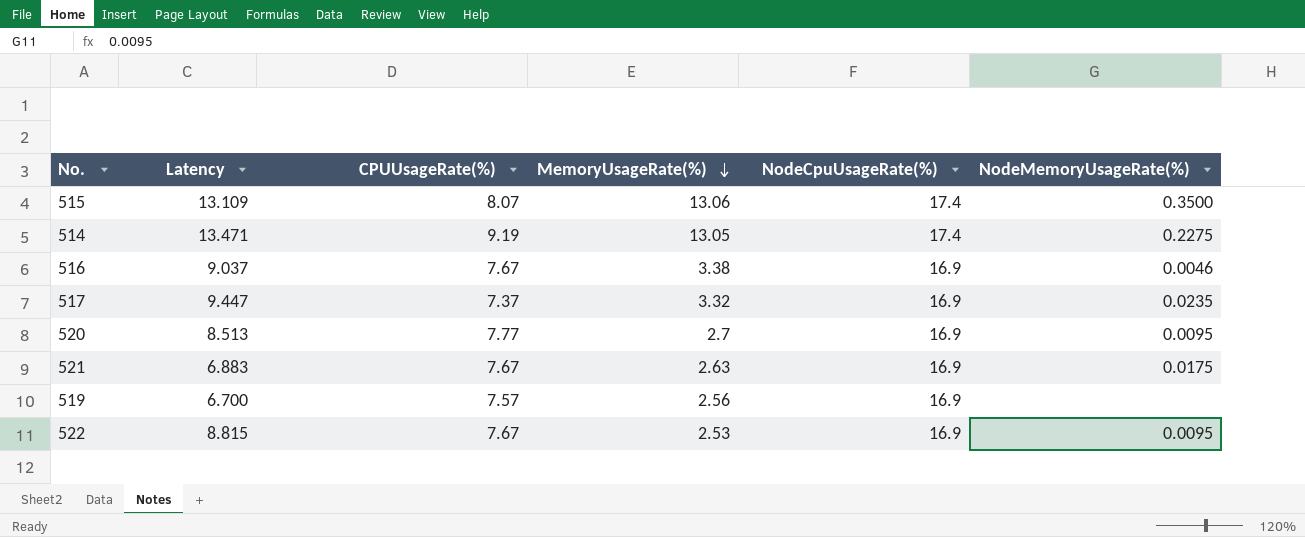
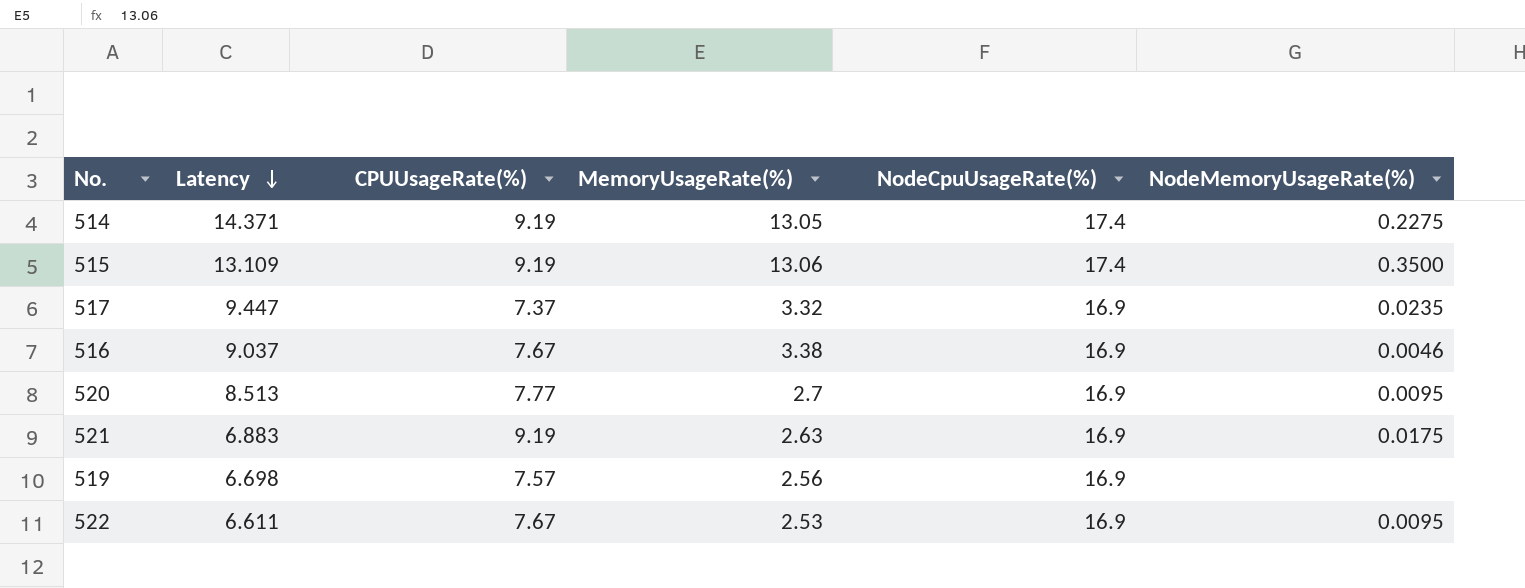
row order: MemoryUsageRate(%) descending -> Latency descending
514 | Latency: 13.471 -> 14.371
515 | CPUUsageRate(%): 8.07 -> 9.19
521 | CPUUsageRate(%): 7.67 -> 9.19
519 | Latency: 6.700 -> 6.698
522 | Latency: 8.815 -> 6.611

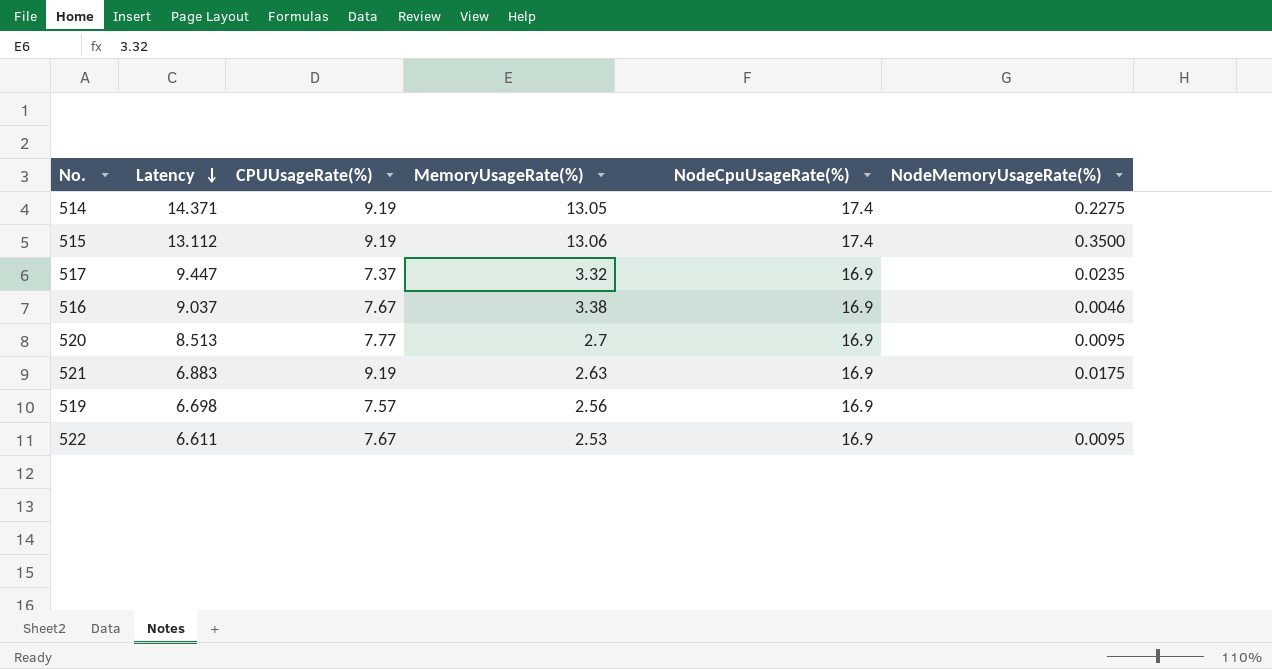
515 | Latency: 13.109 -> 13.112

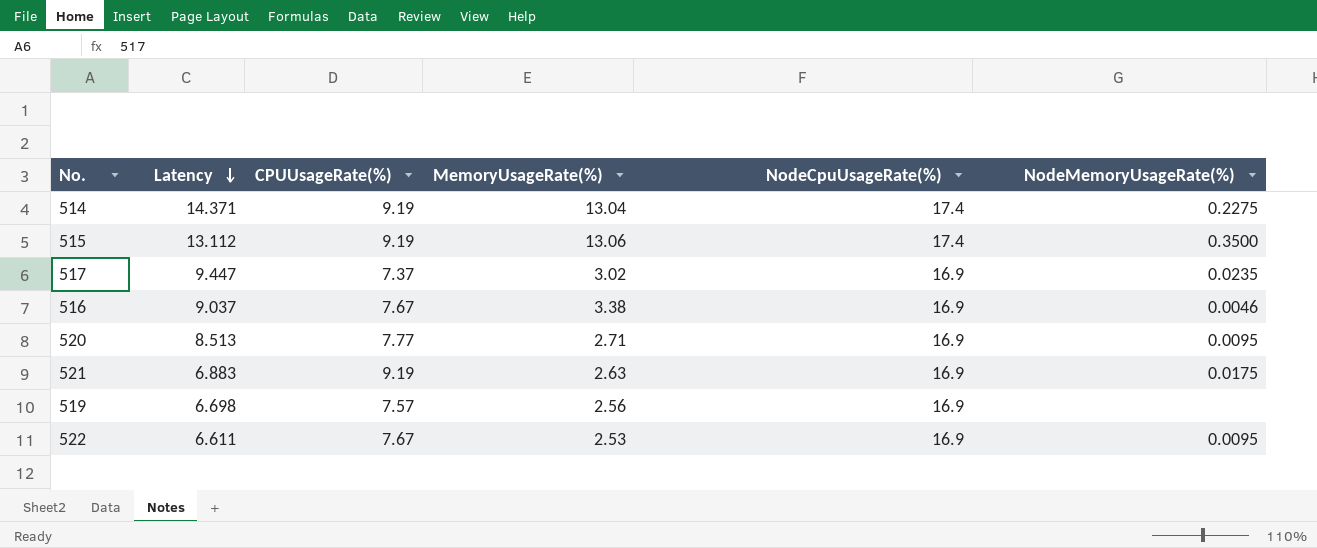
514 | MemoryUsageRate(%): 13.05 -> 13.04
517 | MemoryUsageRate(%): 3.32 -> 3.02
520 | MemoryUsageRate(%): 2.7 -> 2.71

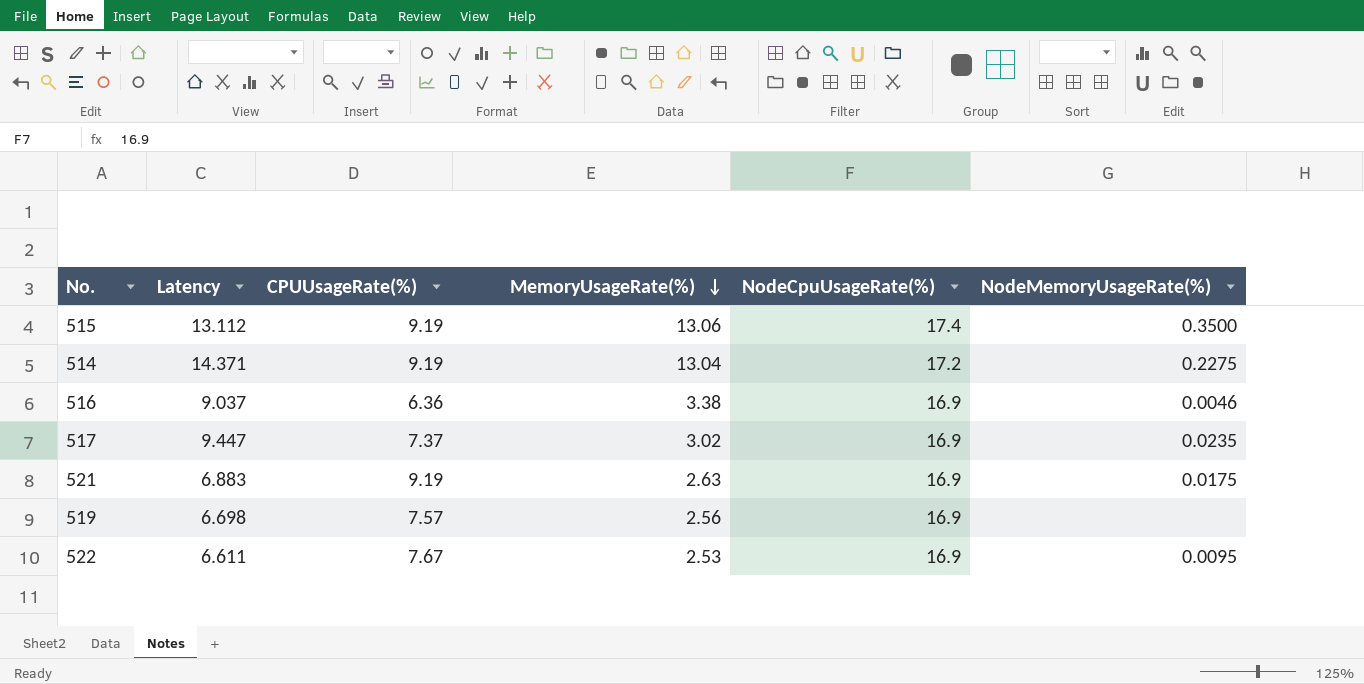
row order: Latency descending -> MemoryUsageRate(%) descending
row 520: 8.513 | 7.77 | 2.71 | 16.9 | 0.0095 -> none
514 | NodeCpuUsageRate(%): 17.4 -> 17.2
516 | CPUUsageRate(%): 7.67 -> 6.36

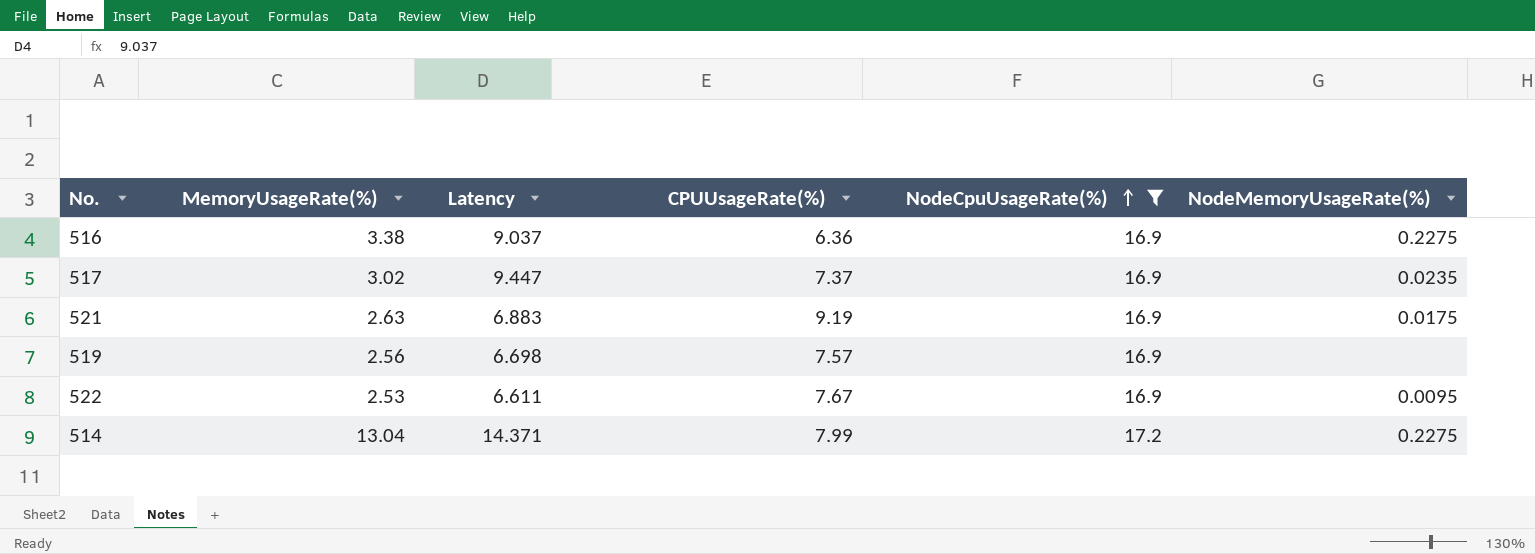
filter: none -> NodeCpuUsageRate(%) != 17.4
row order: MemoryUsageRate(%) descending -> NodeCpuUsageRate(%) ascending
column MemoryUsageRate(%) | position: 4 -> 2
516 | NodeMemoryUsageRate(%): 0.0046 -> 0.2275
514 | CPUUsageRate(%): 9.19 -> 7.99

